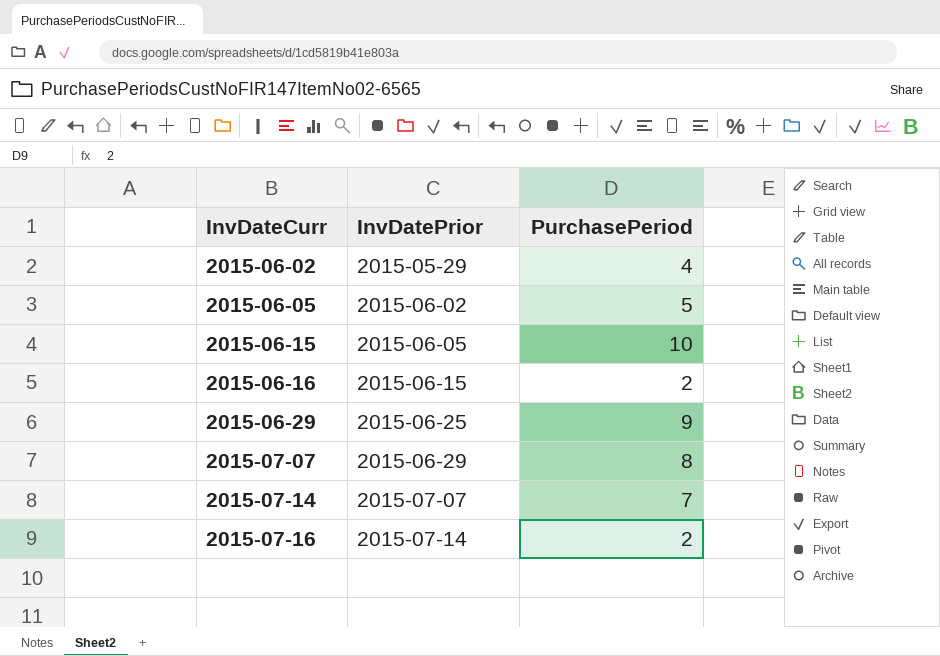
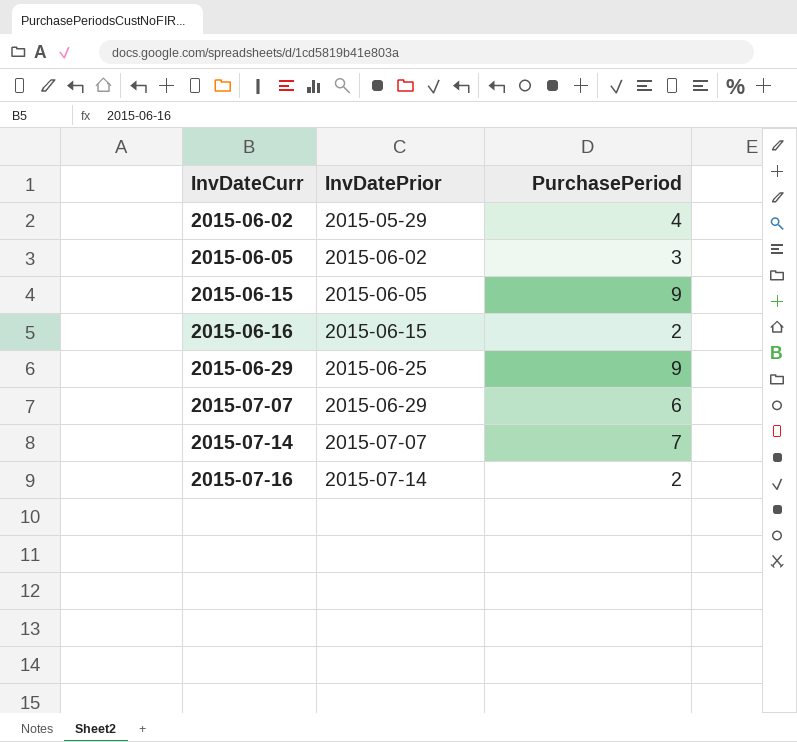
2015-06-05 | PurchasePeriod: 5 -> 3
2015-06-15 | PurchasePeriod: 10 -> 9
2015-07-07 | PurchasePeriod: 8 -> 6

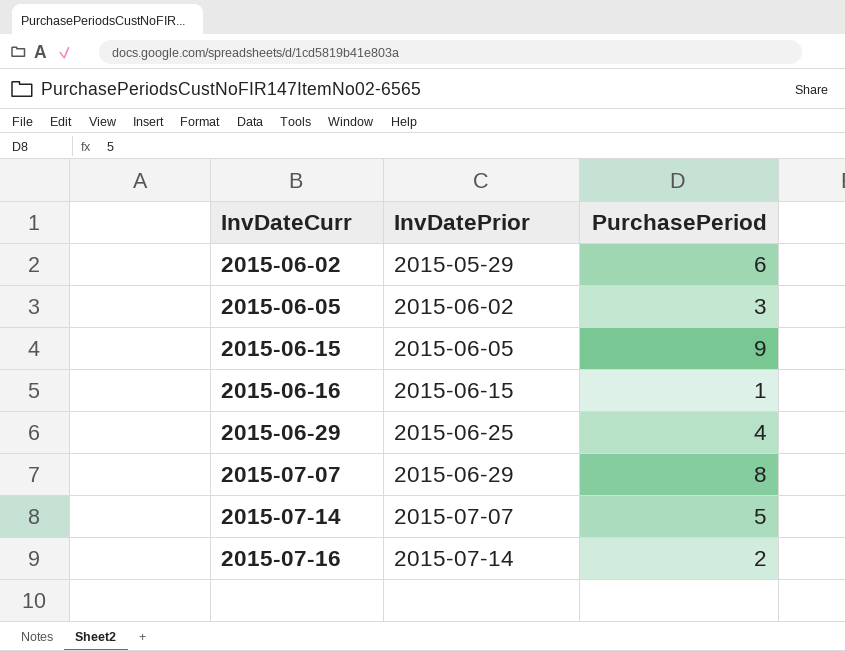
2015-06-02 | PurchasePeriod: 4 -> 6
2015-06-16 | PurchasePeriod: 2 -> 1
2015-06-29 | PurchasePeriod: 9 -> 4
2015-07-07 | PurchasePeriod: 6 -> 8
2015-07-14 | PurchasePeriod: 7 -> 5

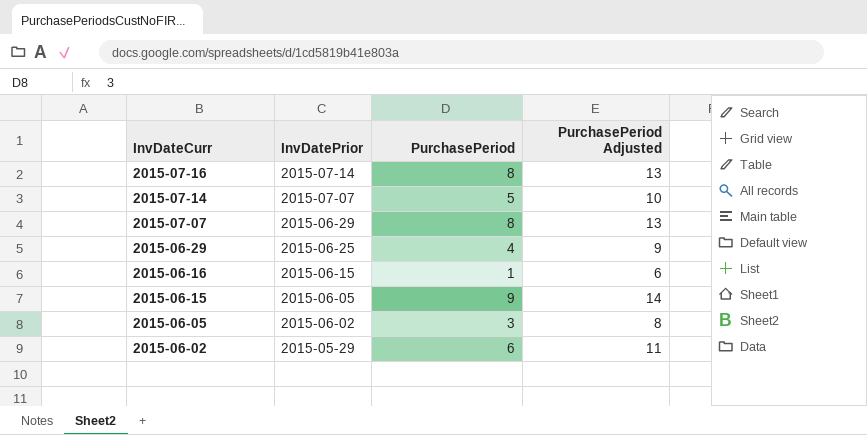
row order: InvDateCurr ascending -> InvDateCurr descending
column PurchasePeriod Adjusted | formula: none -> [PurchasePeriod] + 5
2015-07-16 | PurchasePeriod: 2 -> 8

